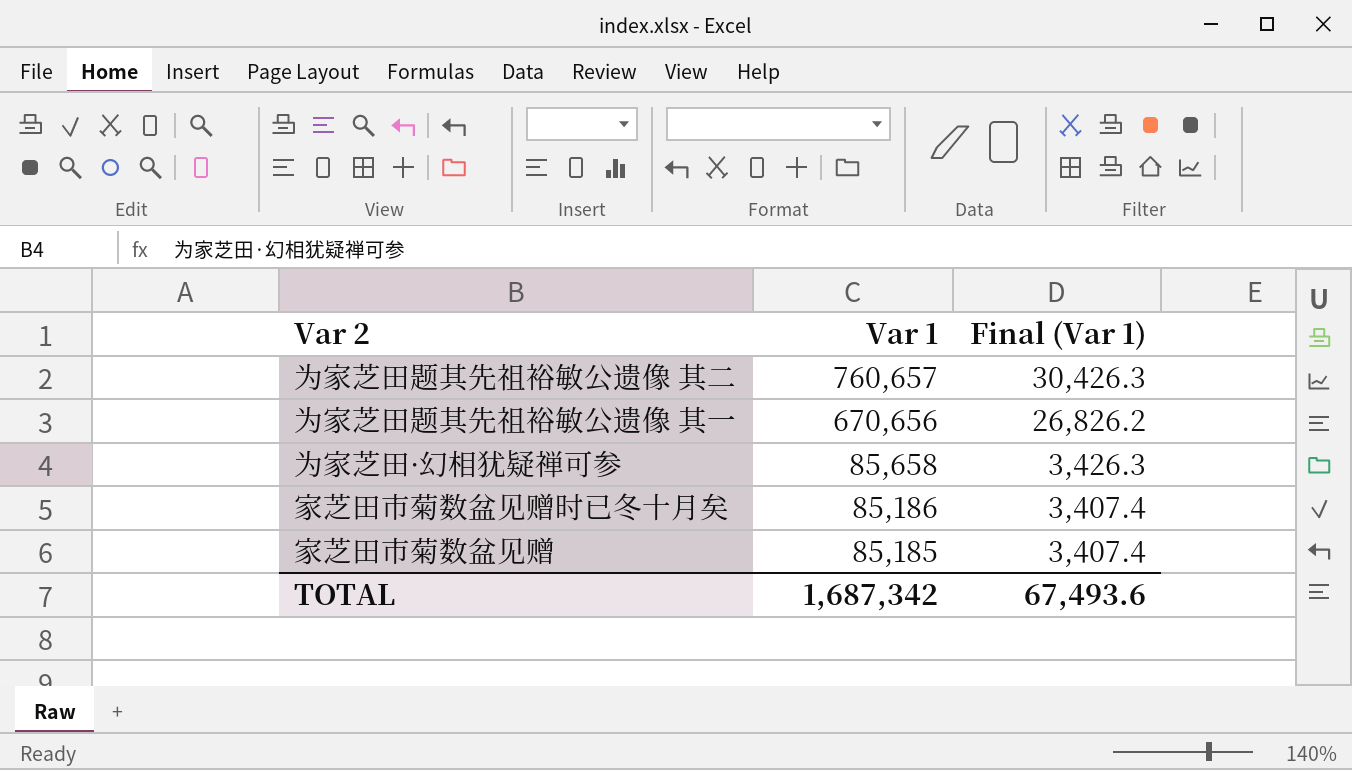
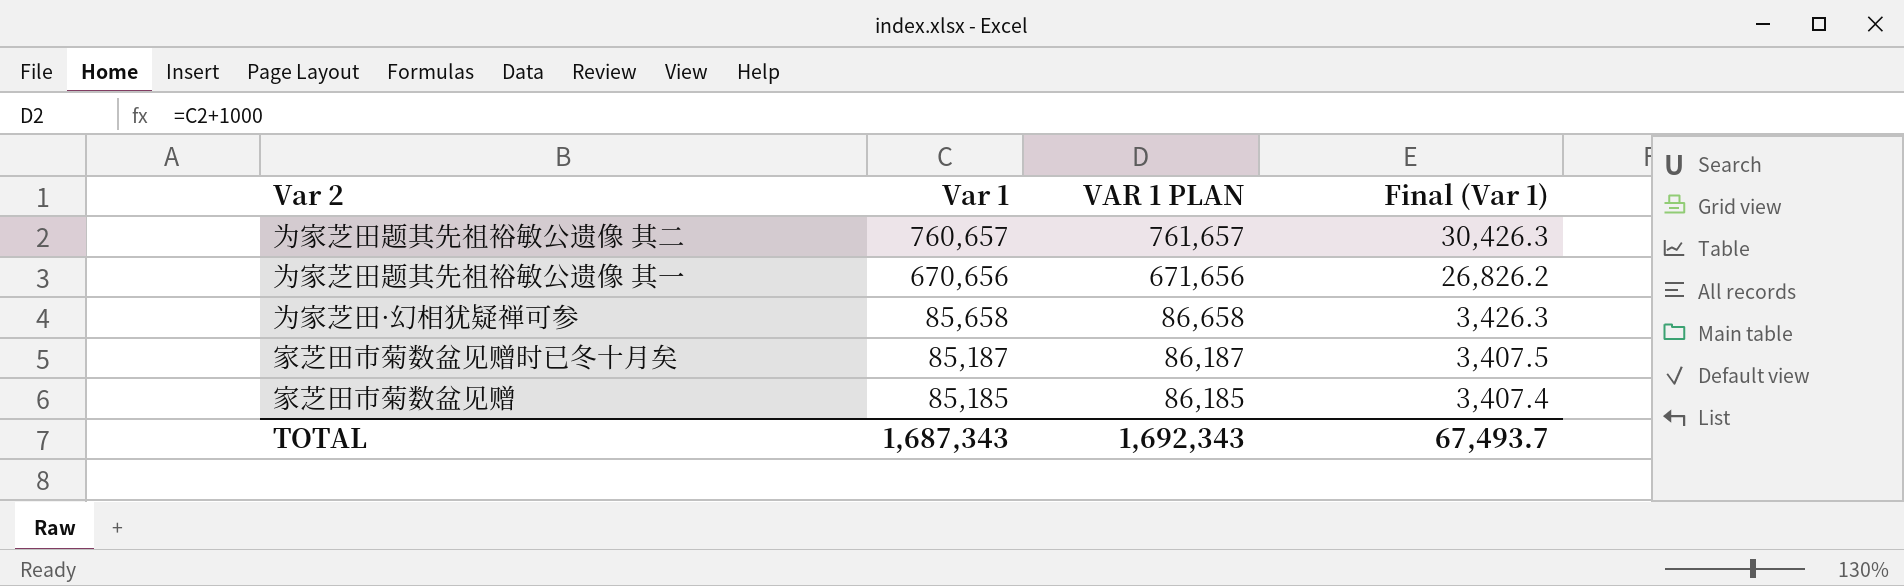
column VAR 1 PLAN | formula: none -> [Var 1] + 1000
家芝田市菊数盆见赠时已冬十月矣 | Var 1: 85,186 -> 85,187
家芝田市菊数盆见赠时已冬十月矣 | Final (Var 1): 3,407.4 -> 3,407.5
TOTAL | Var 1: 1,687,342 -> 1,687,343
TOTAL | Final (Var 1): 67,493.6 -> 67,493.7

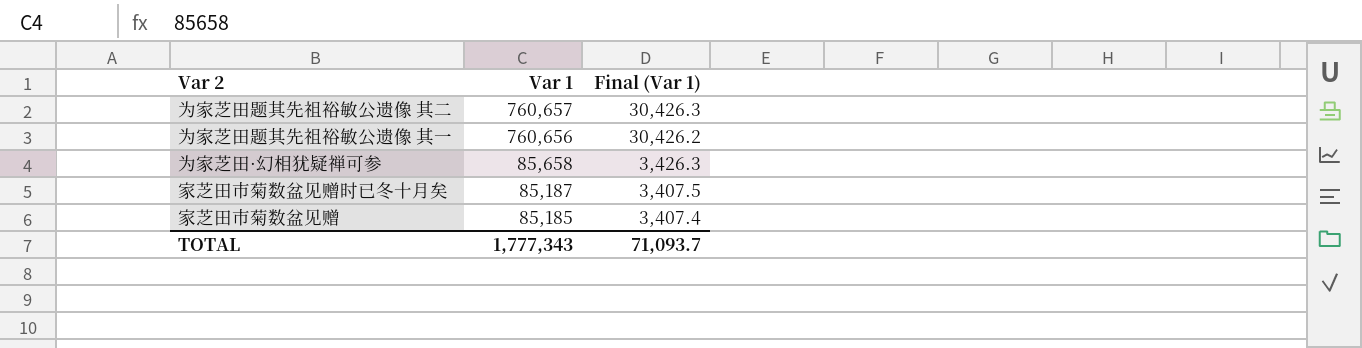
column VAR 1 PLAN | formula: [Var 1] + 1000 -> none
为家芝田题其先祖裕敏公遗像 其一 | Var 1: 670,656 -> 760,656
为家芝田题其先祖裕敏公遗像 其一 | Final (Var 1): 26,826.2 -> 30,426.2
TOTAL | Var 1: 1,687,343 -> 1,777,343
TOTAL | Final (Var 1): 67,493.7 -> 71,093.7

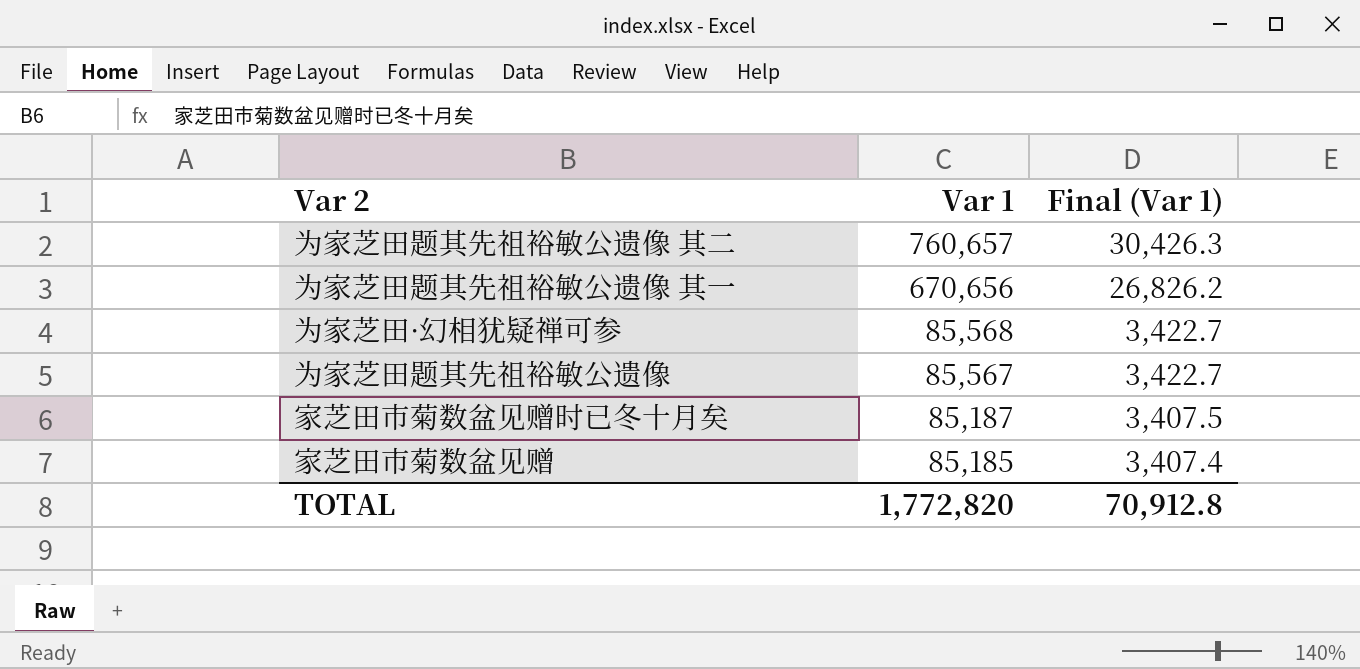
为家芝田题其先祖裕敏公遗像 其一 | Var 1: 760,656 -> 670,656
为家芝田题其先祖裕敏公遗像 其一 | Final (Var 1): 30,426.2 -> 26,826.2
为家芝田·幻相犹疑禅可参 | Var 1: 85,658 -> 85,568
为家芝田·幻相犹疑禅可参 | Final (Var 1): 3,426.3 -> 3,422.7
row 为家芝田题其先祖裕敏公遗像: none -> 85,567 | 3,422.7
TOTAL | Var 1: 1,777,343 -> 1,772,820
TOTAL | Final (Var 1): 71,093.7 -> 70,912.8

